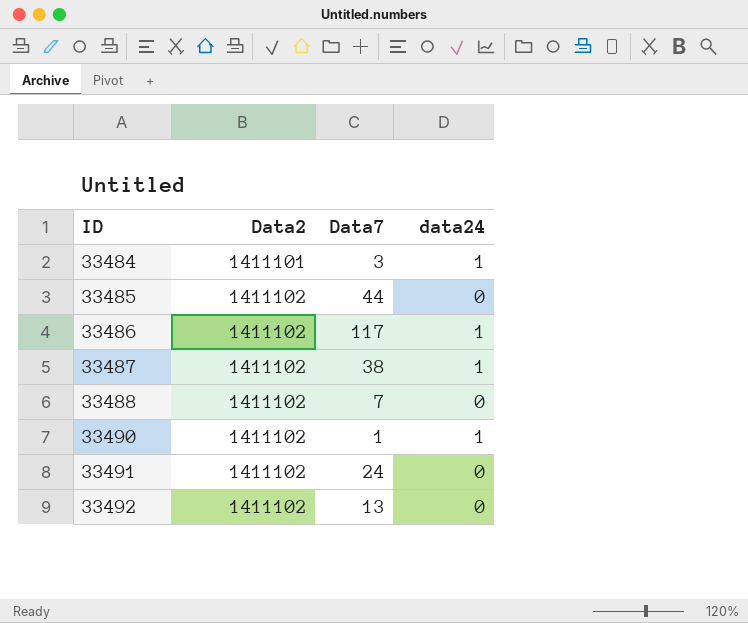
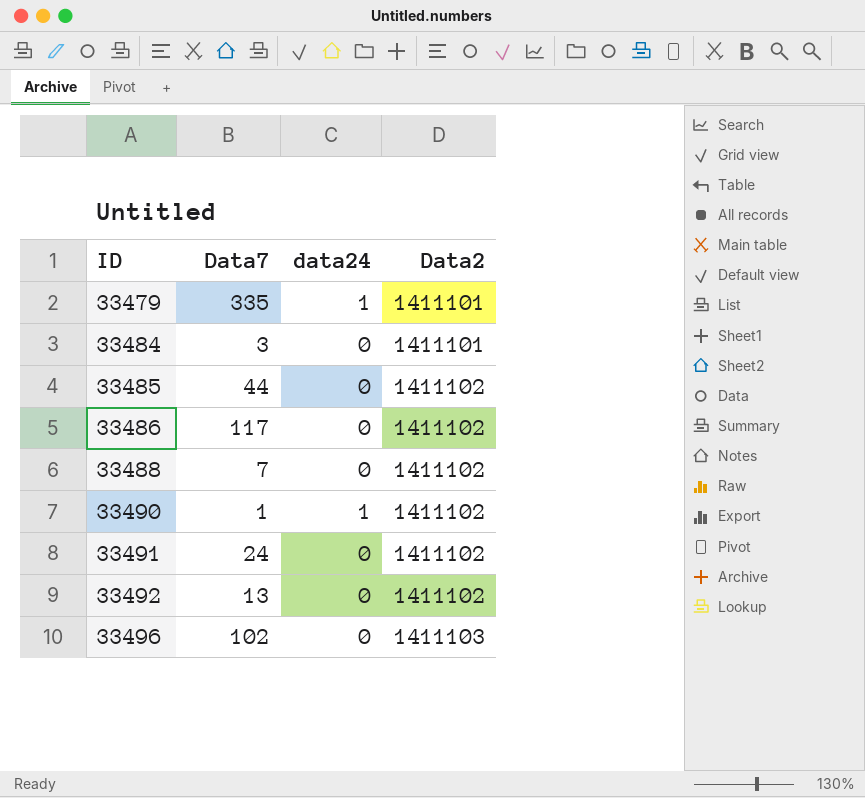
column Data2 | position: 2 -> 4
row 33487: 1411102 | 38 | 1 -> none
row 33479: none -> 335 | 1 | 1411101
33484 | data24: 1 -> 0
33486 | data24: 1 -> 0
row 33496: none -> 102 | 0 | 1411103

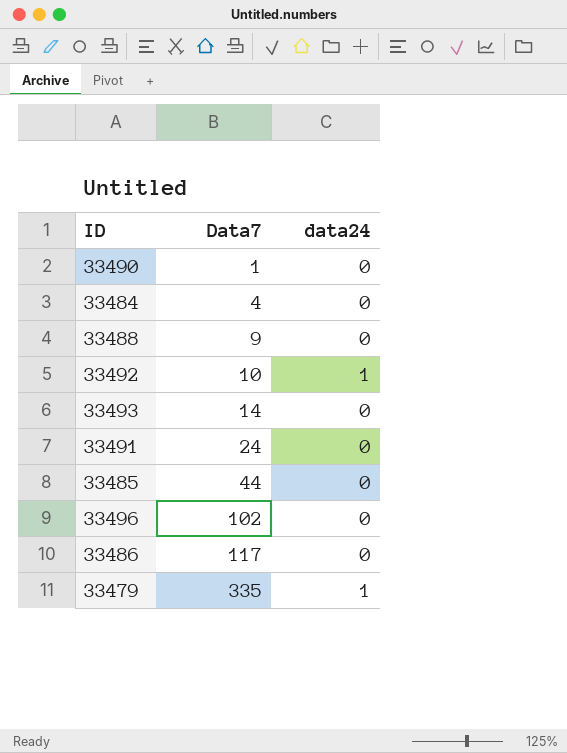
row order: ID ascending -> Data7 ascending
column Data2 | position: 4 -> none
33490 | data24: 1 -> 0
33484 | Data7: 3 -> 4
33488 | Data7: 7 -> 9
33492 | Data7: 13 -> 10
33492 | data24: 0 -> 1
row 33493: none -> 14 | 0

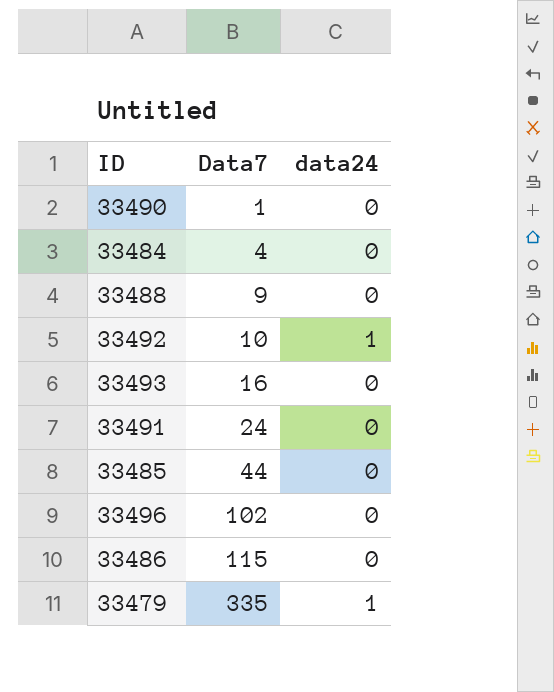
33493 | Data7: 14 -> 16
33486 | Data7: 117 -> 115

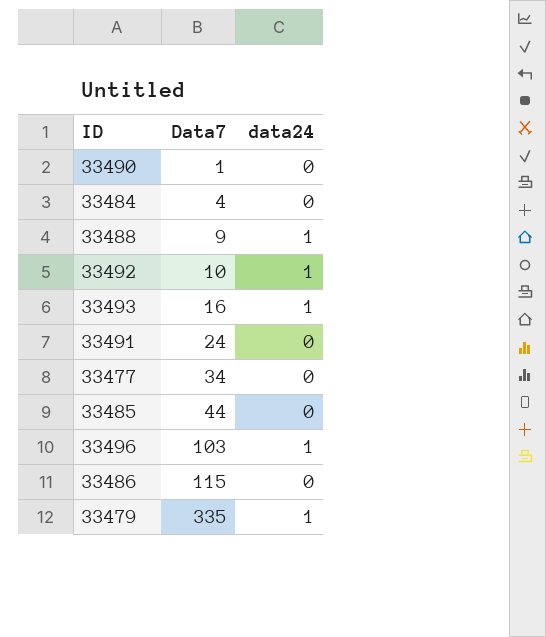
33488 | data24: 0 -> 1
33493 | data24: 0 -> 1
row 33477: none -> 34 | 0
33496 | Data7: 102 -> 103
33496 | data24: 0 -> 1

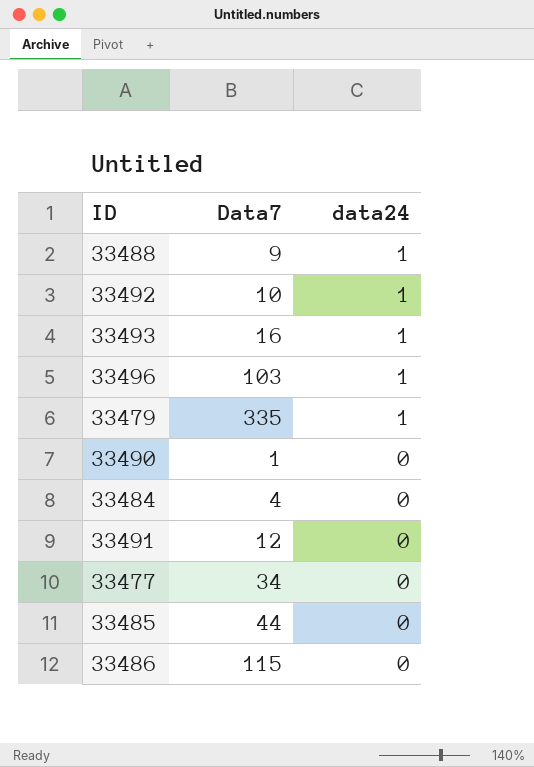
row order: Data7 ascending -> data24 descending
33491 | Data7: 24 -> 12

